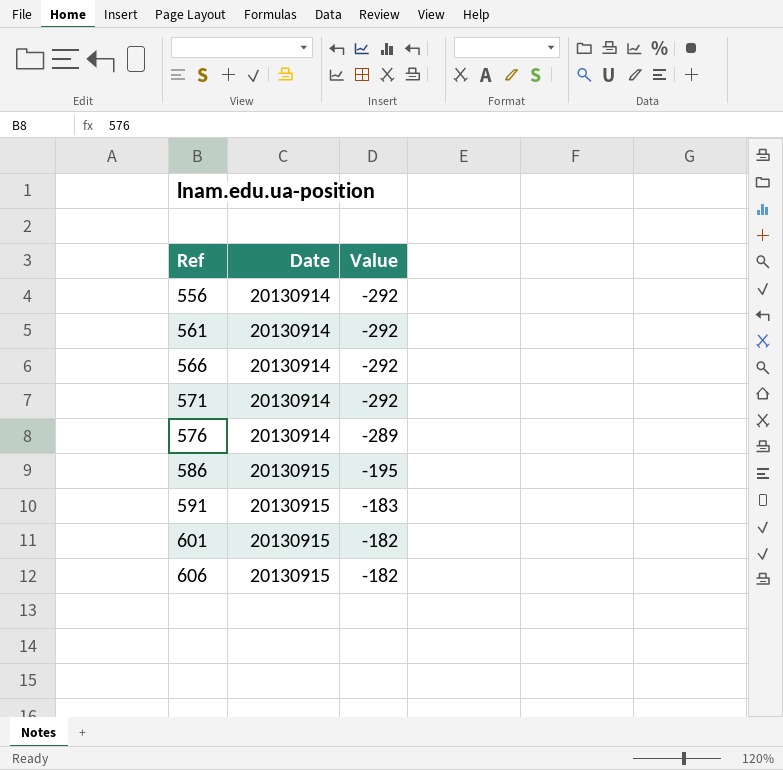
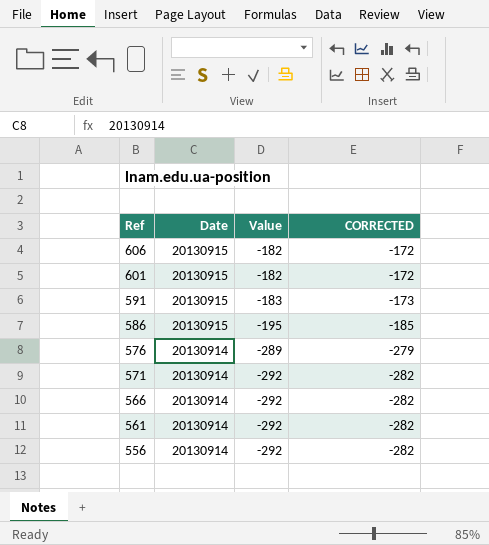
row order: Ref ascending -> Ref descending
column CORRECTED | formula: none -> [Value] + 10

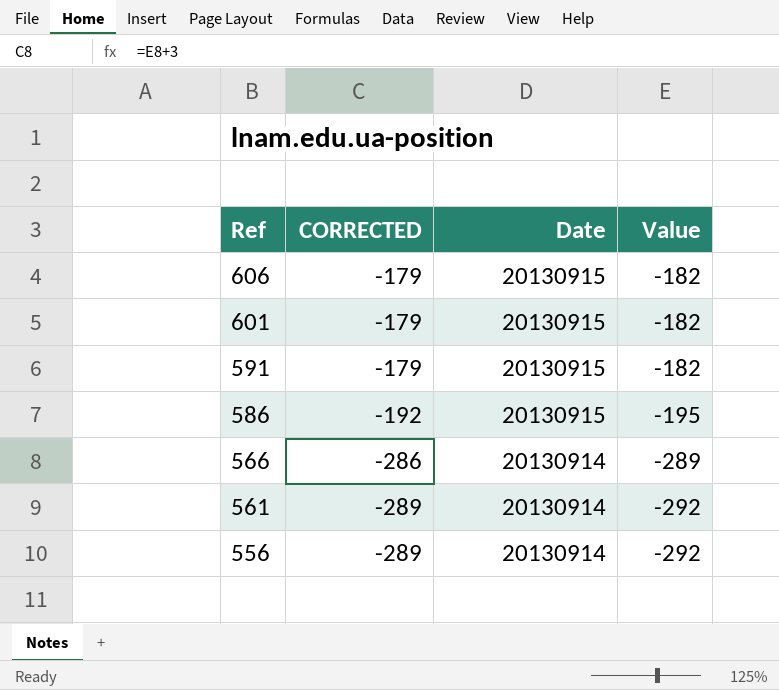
column CORRECTED | formula: [Value] + 10 -> [Value] + 3
column CORRECTED | position: 4 -> 2
row 576: 20130914 | -289 | -279 -> none
row 571: 20130914 | -292 | -282 -> none
591 | Value: -183 -> -182
566 | Value: -292 -> -289

